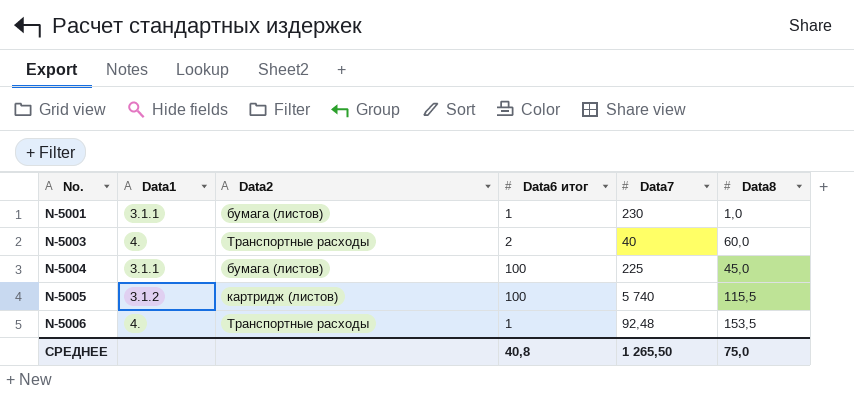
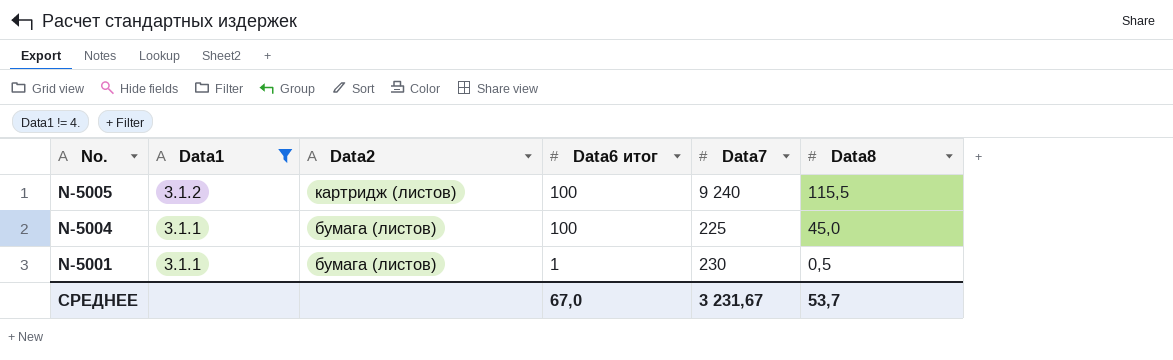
filter: none -> Data1 != 4.
row order: No. ascending -> No. descending
N-5005 | Data7: 5 740 -> 9 240
N-5001 | Data8: 1,0 -> 0,5
СРЕДНЕЕ | Data6 итог: 40,8 -> 67,0
СРЕДНЕЕ | Data7: 1 265,50 -> 3 231,67
СРЕДНЕЕ | Data8: 75,0 -> 53,7

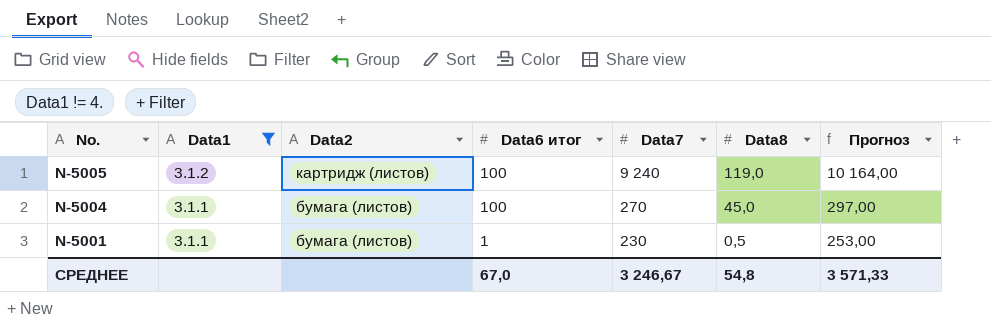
column Прогноз | formula: none -> [Data7] * 1,1
N-5005 | Data8: 115,5 -> 119,0
N-5004 | Data7: 225 -> 270
СРЕДНЕЕ | Data7: 3 231,67 -> 3 246,67
СРЕДНЕЕ | Data8: 53,7 -> 54,8

